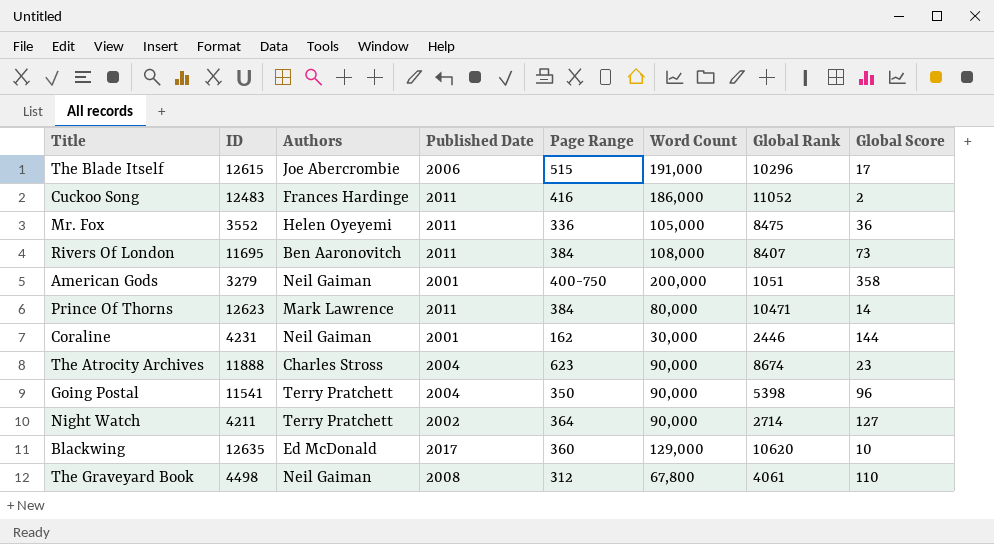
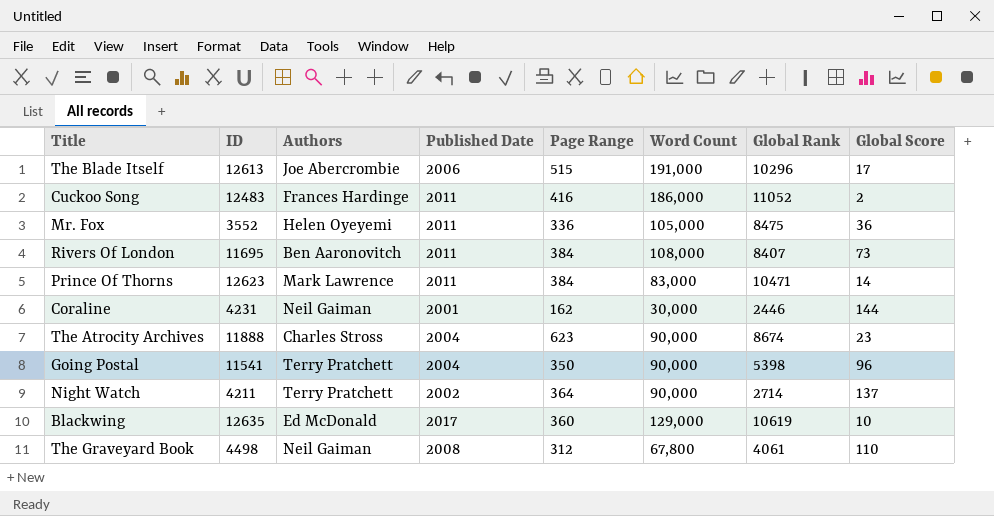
row American Gods: 3279 | Neil Gaiman | 2001 | 400-750 | 200,000 | 1051 | 358 -> none
The Blade Itself | ID: 12615 -> 12613
Prince Of Thorns | Word Count: 80,000 -> 83,000
Night Watch | Global Score: 127 -> 137
Blackwing | Global Rank: 10620 -> 10619

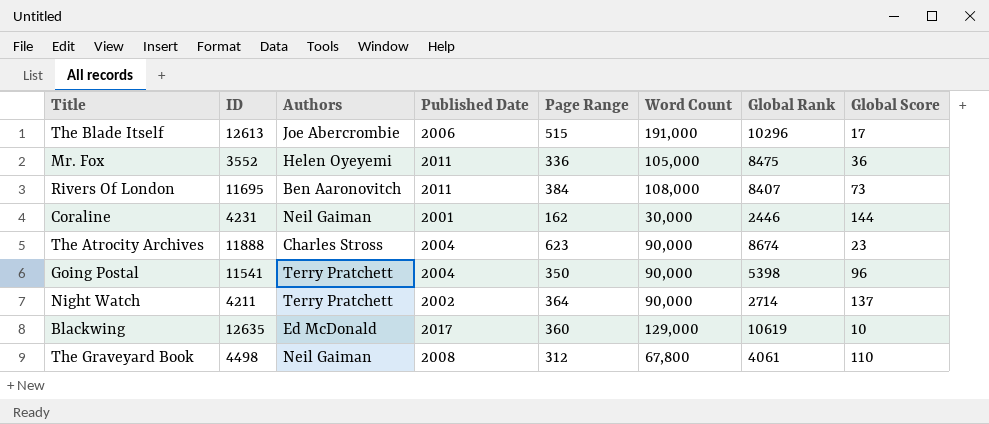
row Cuckoo Song: 12483 | Frances Hardinge | 2011 | 416 | 186,000 | 11052 | 2 -> none
row Prince Of Thorns: 12623 | Mark Lawrence | 2011 | 384 | 83,000 | 10471 | 14 -> none

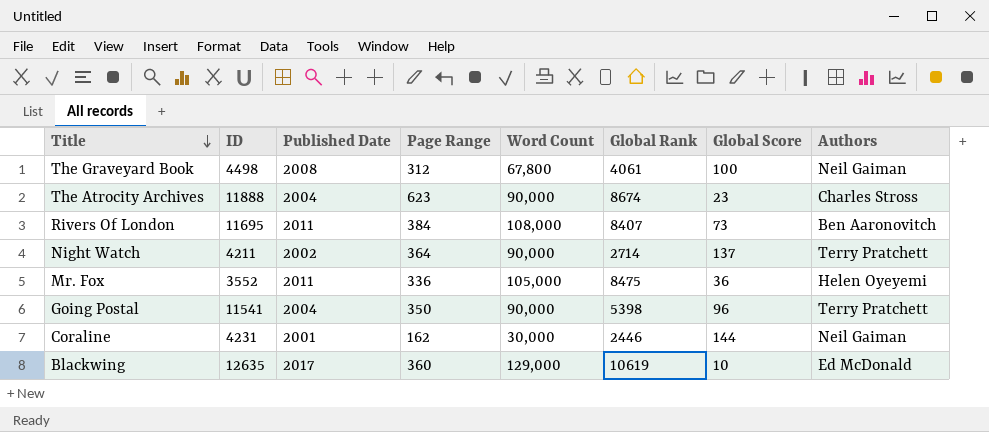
row order: none -> Title descending
column Authors | position: 3 -> 8
row The Blade Itself: 12613 | Joe Abercrombie | 2006 | 515 | 191,000 | 10296 | 17 -> none
The Graveyard Book | Global Score: 110 -> 100

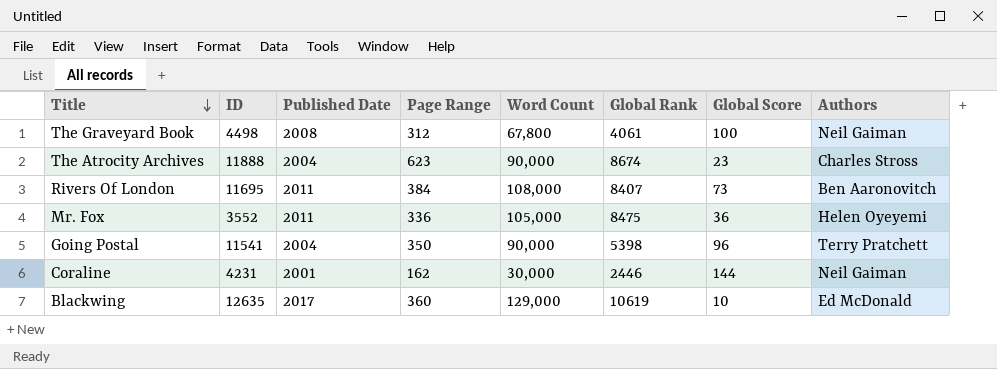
row Night Watch: 4211 | 2002 | 364 | 90,000 | 2714 | 137 | Terry Pratchett -> none

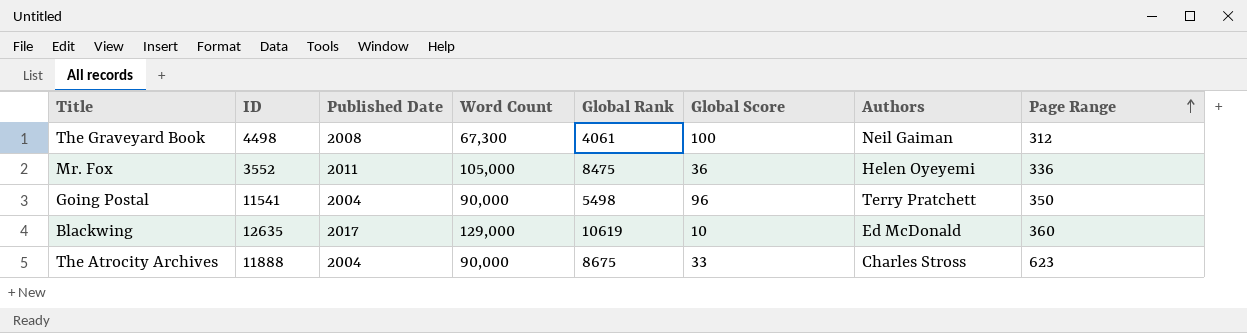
row order: Title descending -> Page Range ascending
column Page Range | position: 4 -> 8
row Rivers Of London: 11695 | 2011 | 384 | 108,000 | 8407 | 73 | Ben Aaronovitch -> none
row Coraline: 4231 | 2001 | 162 | 30,000 | 2446 | 144 | Neil Gaiman -> none
The Graveyard Book | Word Count: 67,800 -> 67,300
Going Postal | Global Rank: 5398 -> 5498
The Atrocity Archives | Global Rank: 8674 -> 8675
The Atrocity Archives | Global Score: 23 -> 33

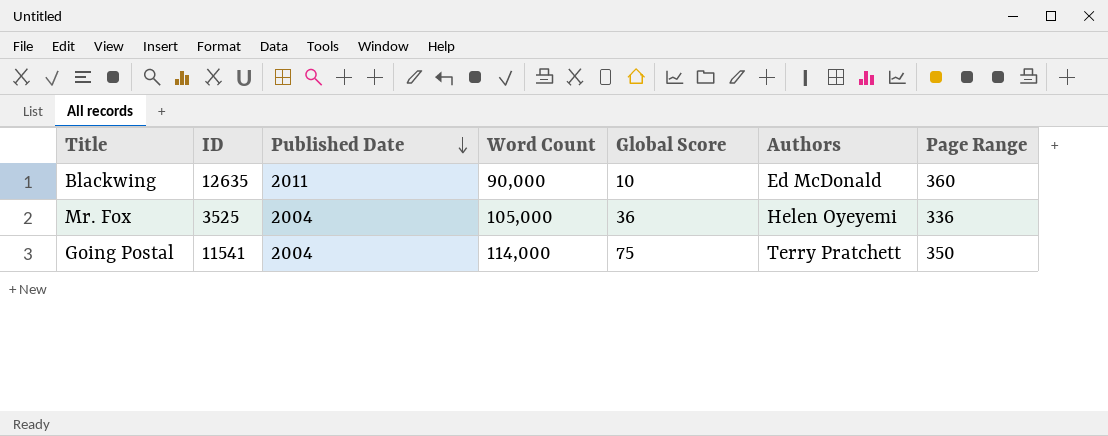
row order: Page Range ascending -> Published Date descending
column Global Rank | position: 5 -> none
row The Graveyard Book: 4498 | 2008 | 67,300 | 4061 | 100 | Neil Gaiman | 312 -> none
row The Atrocity Archives: 11888 | 2004 | 90,000 | 8675 | 33 | Charles Stross | 623 -> none
Blackwing | Published Date: 2017 -> 2011
Blackwing | Word Count: 129,000 -> 90,000
Mr. Fox | ID: 3552 -> 3525
Mr. Fox | Published Date: 2011 -> 2004
Going Postal | Word Count: 90,000 -> 114,000
Going Postal | Global Score: 96 -> 75

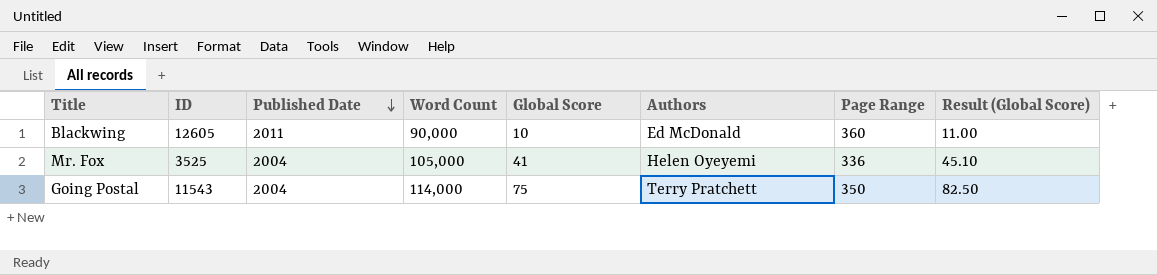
column Result (Global Score) | formula: none -> [Global Score] * 1.1
Blackwing | ID: 12635 -> 12605
Mr. Fox | Global Score: 36 -> 41
Going Postal | ID: 11541 -> 11543

